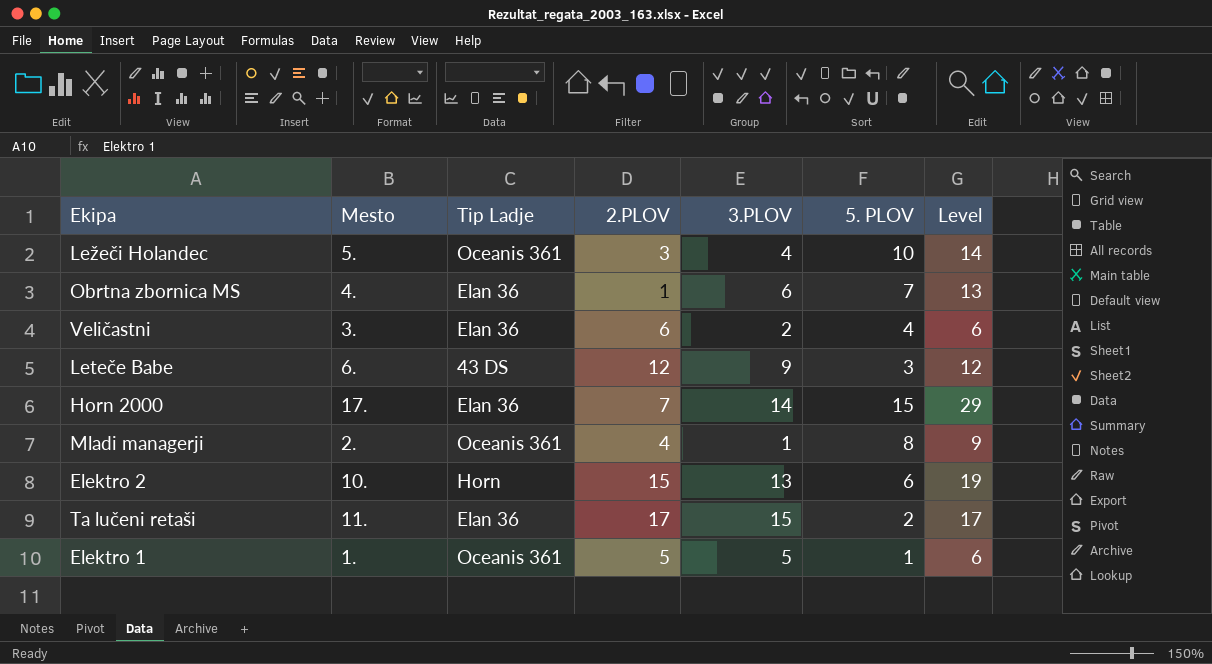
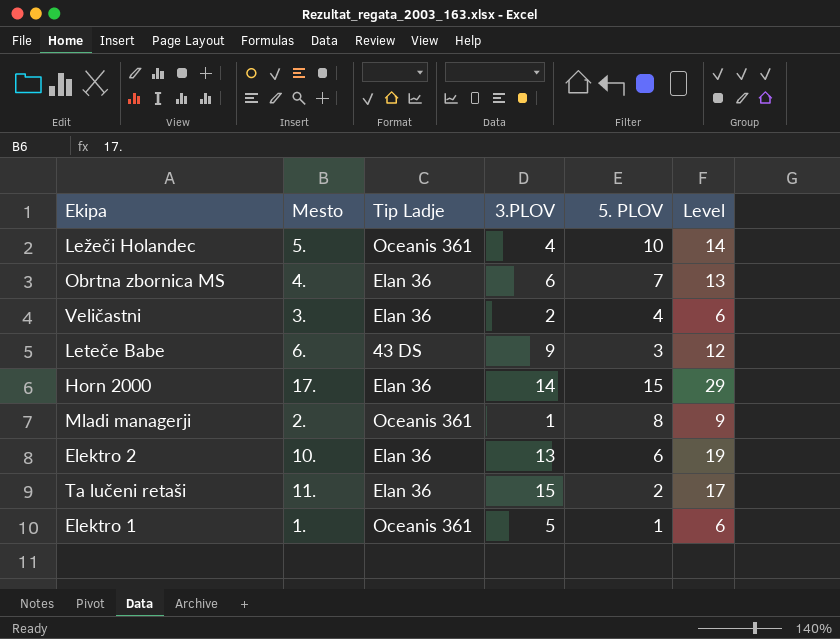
column 2.PLOV | position: 4 -> none
Elektro 2 | Tip Ladje: Horn -> Elan 36

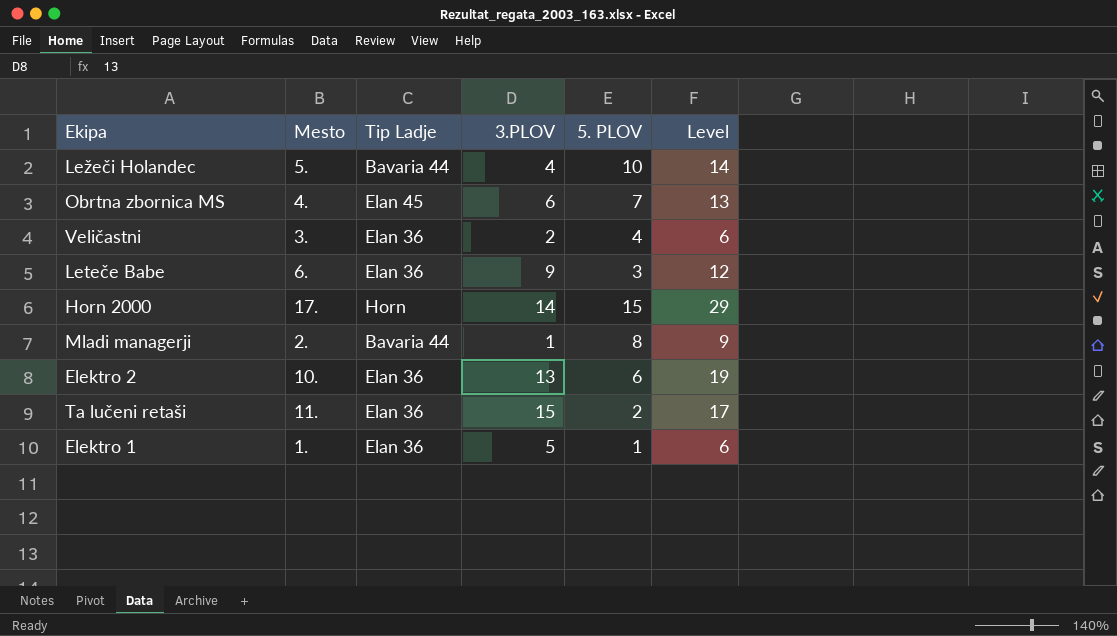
Ležeči Holandec | Tip Ladje: Oceanis 361 -> Bavaria 44
Obrtna zbornica MS | Tip Ladje: Elan 36 -> Elan 45
Leteče Babe | Tip Ladje: 43 DS -> Elan 36
Horn 2000 | Tip Ladje: Elan 36 -> Horn
Mladi managerji | Tip Ladje: Oceanis 361 -> Bavaria 44
Elektro 1 | Tip Ladje: Oceanis 361 -> Elan 36

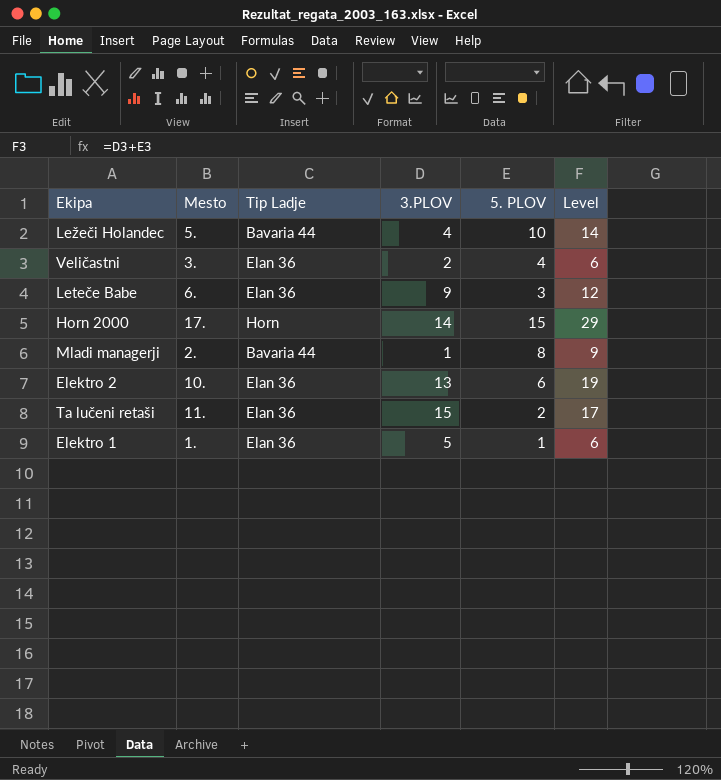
row Obrtna zbornica MS: 4. | Elan 45 | 6 | 7 | 13 -> none

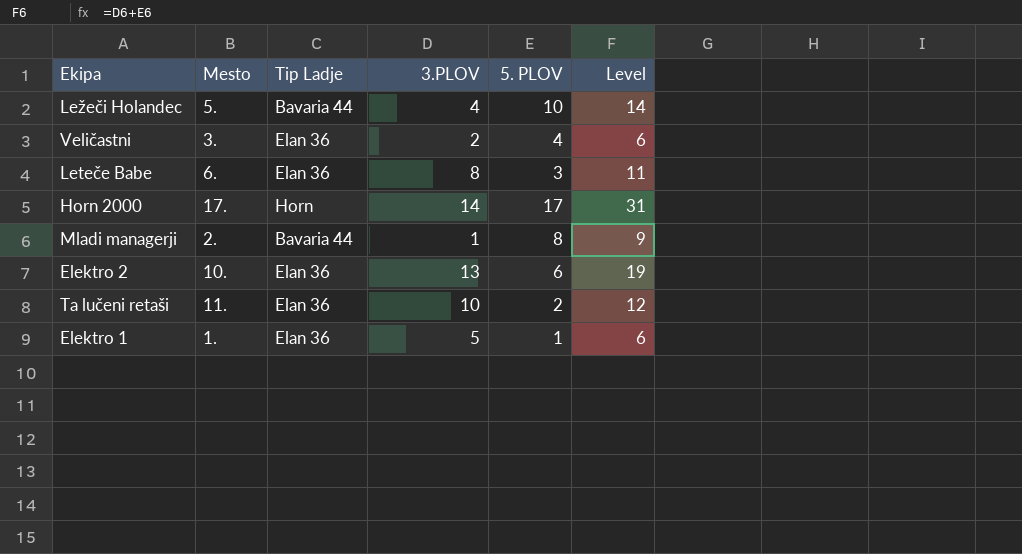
Leteče Babe | 3.PLOV: 9 -> 8
Leteče Babe | Level: 12 -> 11
Horn 2000 | 5. PLOV: 15 -> 17
Horn 2000 | Level: 29 -> 31
Ta lučeni retaši | 3.PLOV: 15 -> 10
Ta lučeni retaši | Level: 17 -> 12

